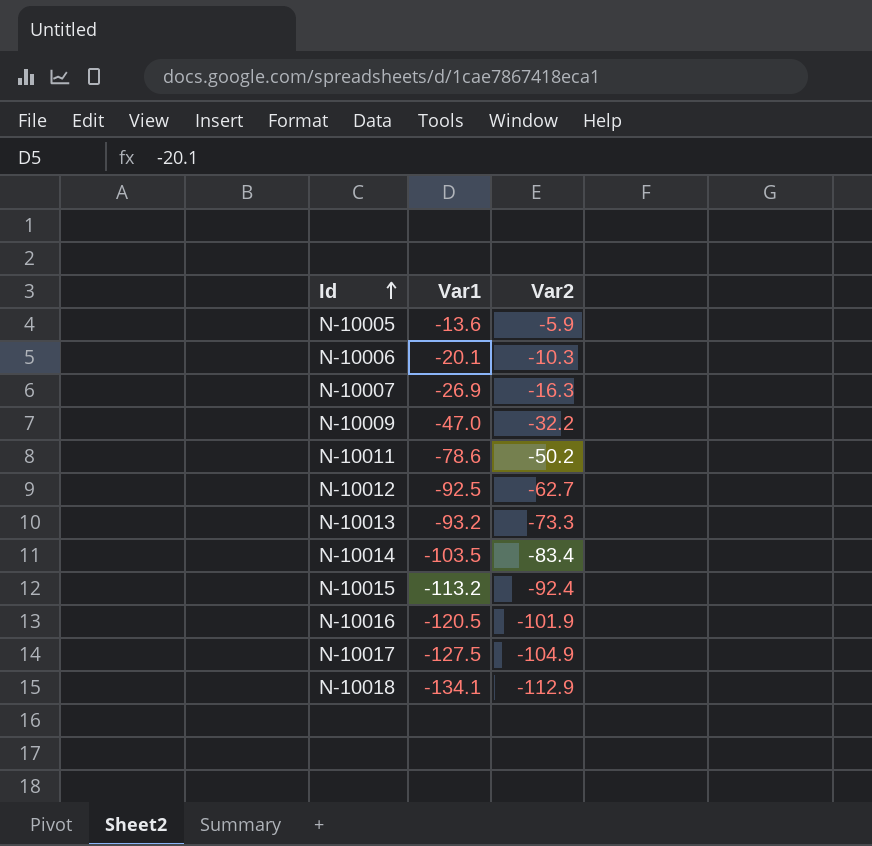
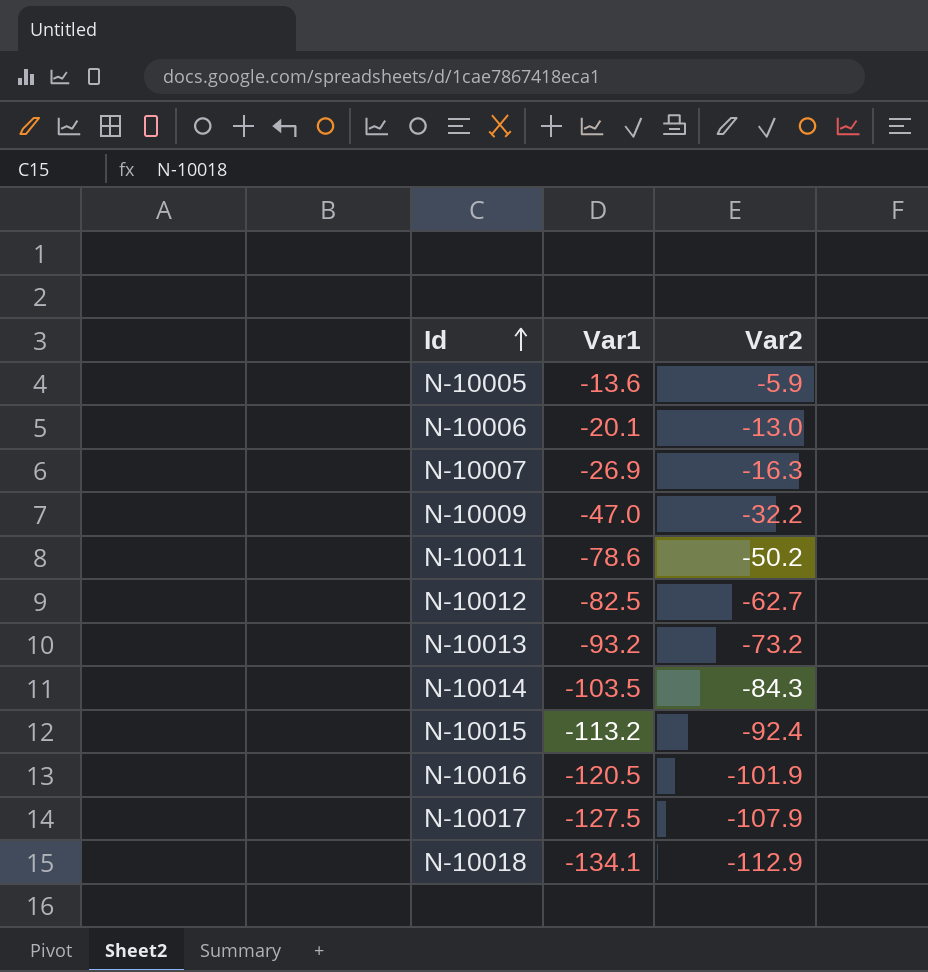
N-10006 | Var2: -10.3 -> -13.0
N-10012 | Var1: -92.5 -> -82.5
N-10013 | Var2: -73.3 -> -73.2
N-10014 | Var2: -83.4 -> -84.3
N-10017 | Var2: -104.9 -> -107.9

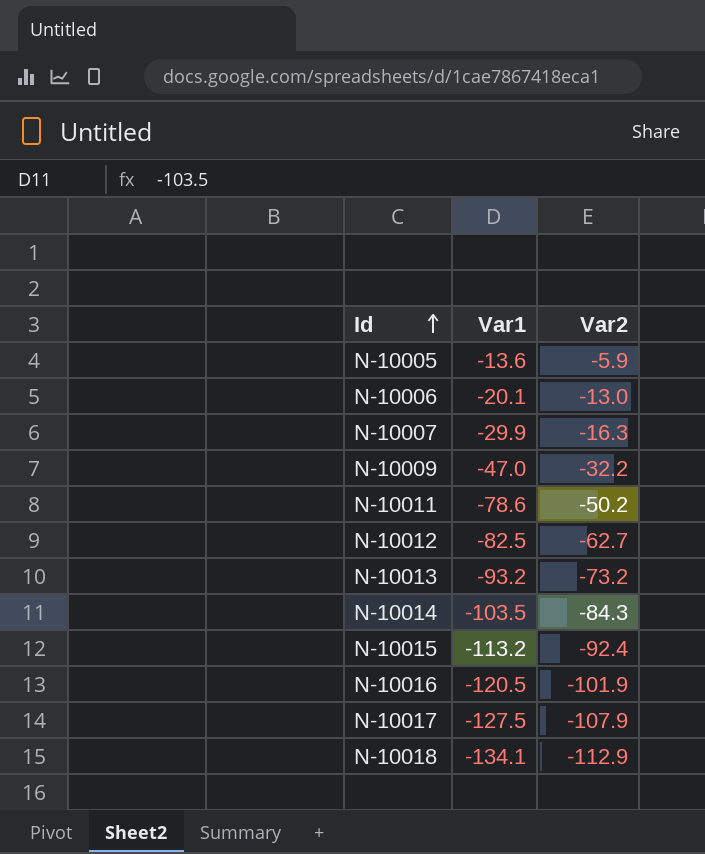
N-10007 | Var1: -26.9 -> -29.9

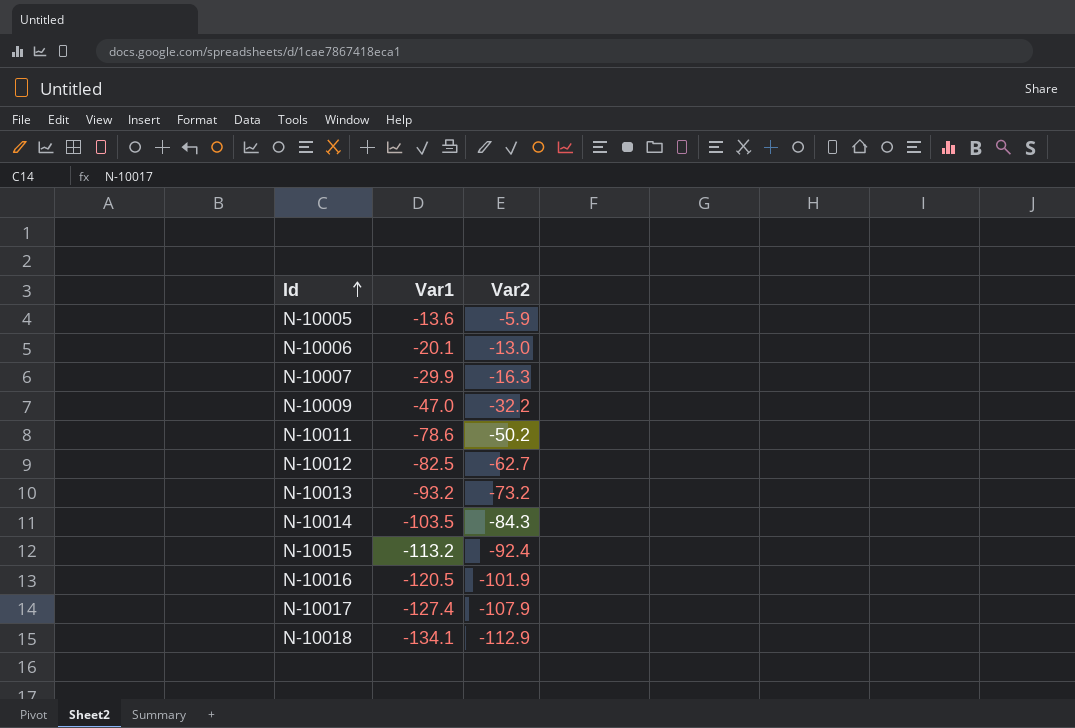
N-10017 | Var1: -127.5 -> -127.4

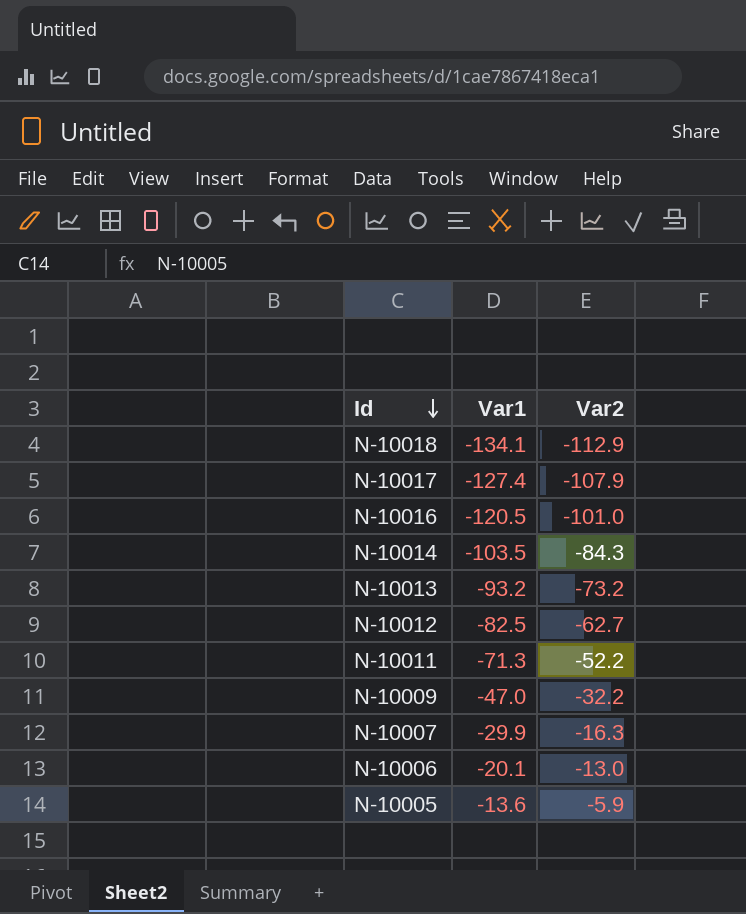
row order: Id ascending -> Id descending
row N-10015: -113.2 | -92.4 -> none
N-10016 | Var2: -101.9 -> -101.0
N-10011 | Var1: -78.6 -> -71.3
N-10011 | Var2: -50.2 -> -52.2

